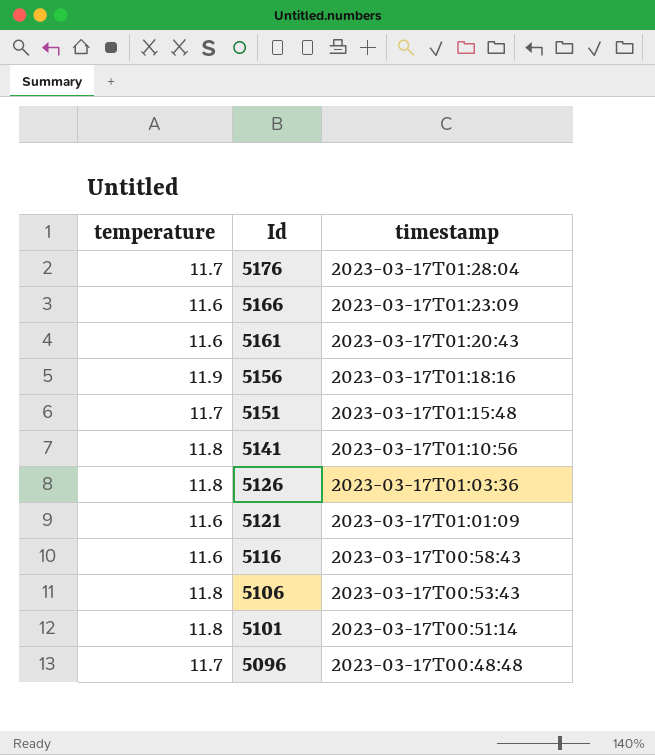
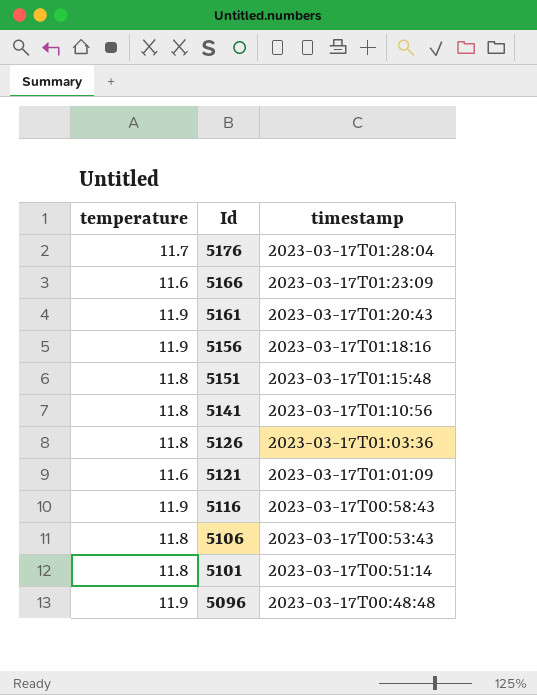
5161 | temperature: 11.6 -> 11.9
5151 | temperature: 11.7 -> 11.8
5116 | temperature: 11.6 -> 11.9
5096 | temperature: 11.7 -> 11.9

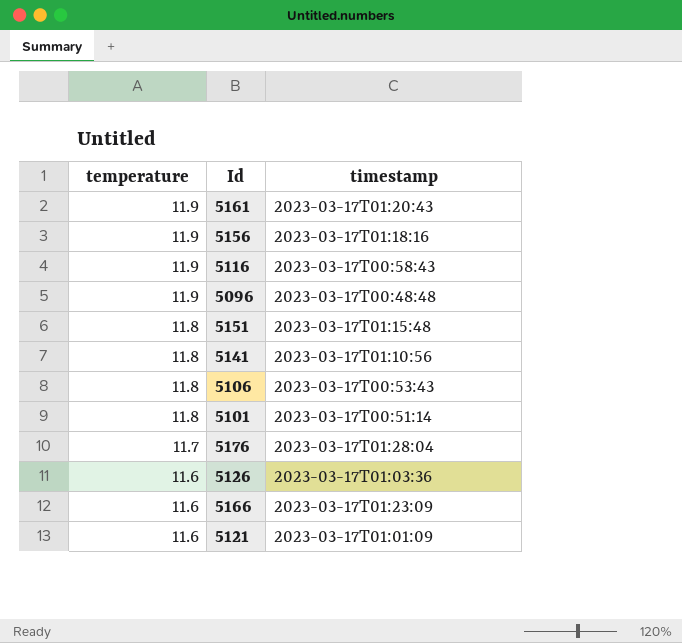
row order: Id descending -> temperature descending
5126 | temperature: 11.8 -> 11.6

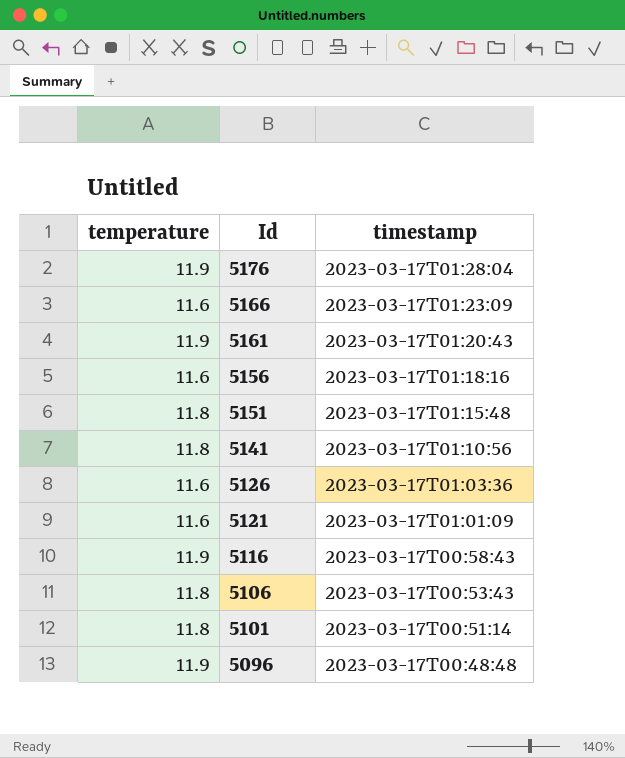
row order: temperature descending -> Id descending
5176 | temperature: 11.7 -> 11.9
5156 | temperature: 11.9 -> 11.6

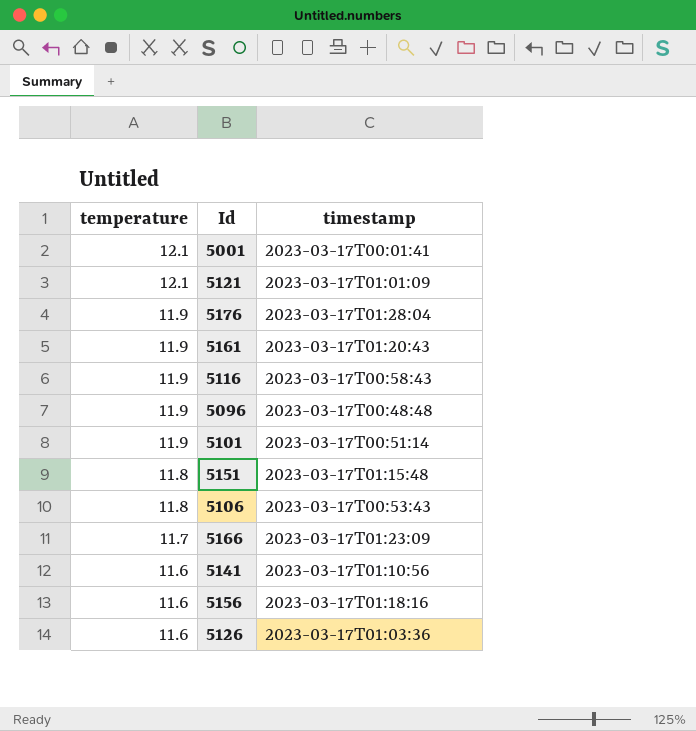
row order: Id descending -> temperature descending
row 5001: none -> 12.1 | 2023-03-17T00:01:41
5121 | temperature: 11.6 -> 12.1
5101 | temperature: 11.8 -> 11.9
5166 | temperature: 11.6 -> 11.7
5141 | temperature: 11.8 -> 11.6

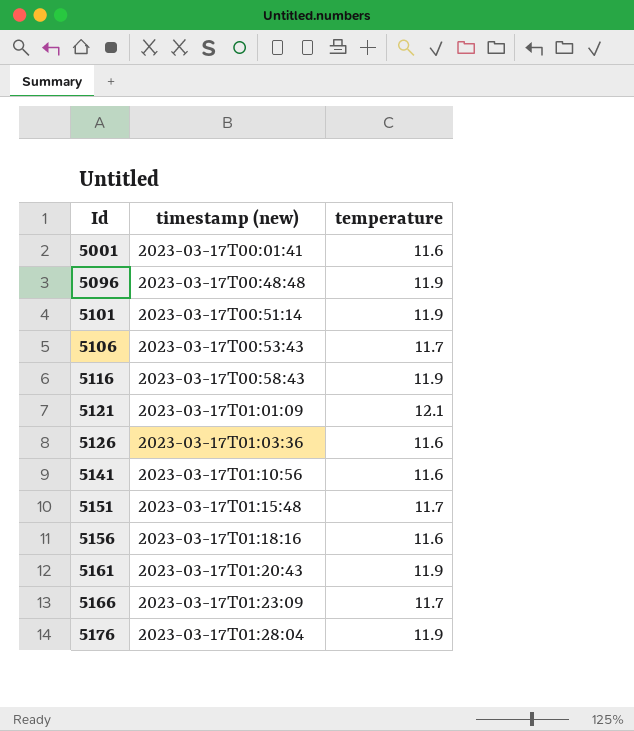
row order: temperature descending -> Id ascending
column name: timestamp -> timestamp (new)
column temperature | position: 1 -> 3
5001 | temperature: 12.1 -> 11.6
5106 | temperature: 11.8 -> 11.7
5151 | temperature: 11.8 -> 11.7

